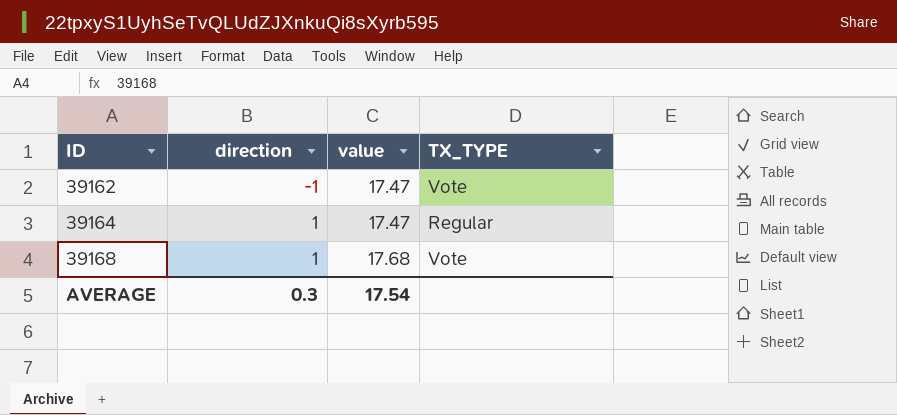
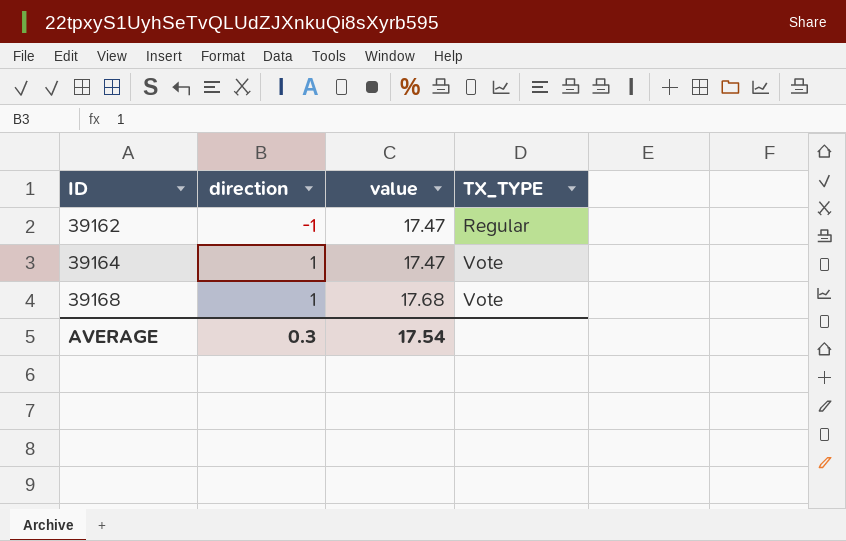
39162 | TX_TYPE: Vote -> Regular
39164 | TX_TYPE: Regular -> Vote

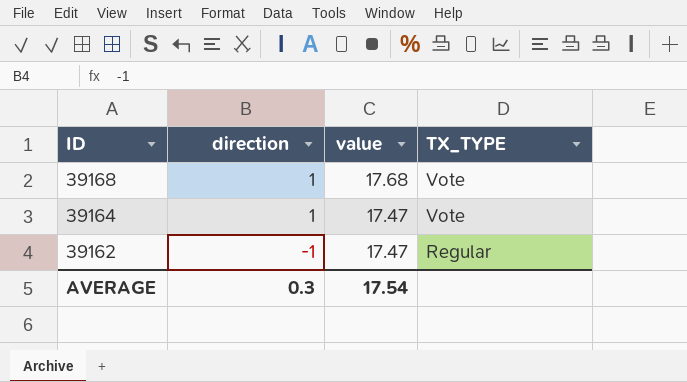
row order: ID ascending -> ID descending

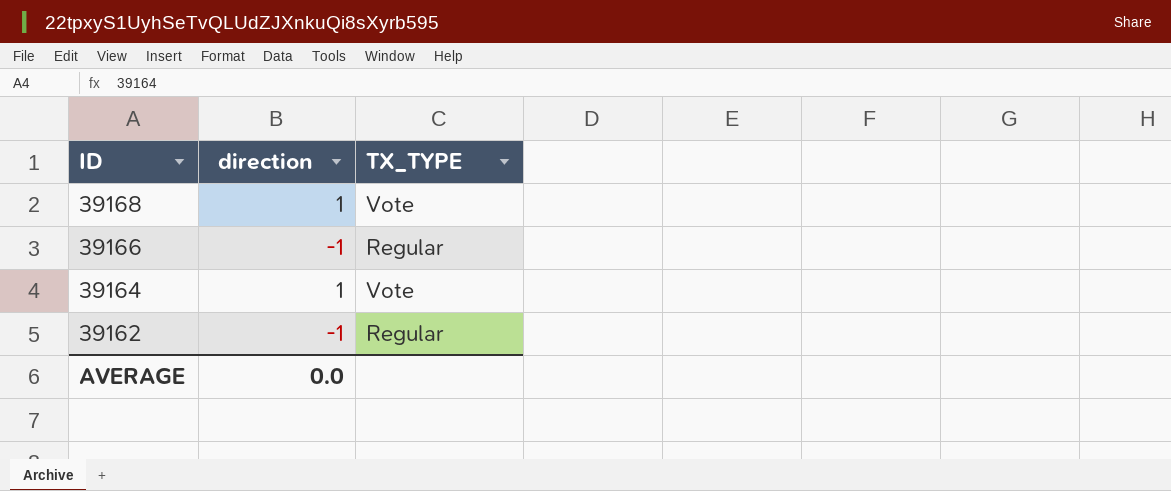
column value | position: 3 -> none
row 39166: none -> -1 | Regular
AVERAGE | direction: 0.3 -> 0.0

